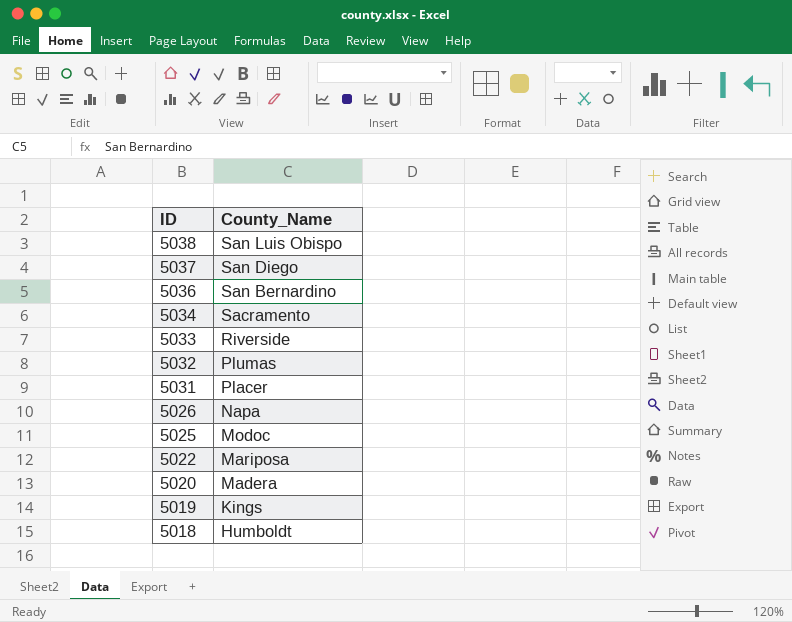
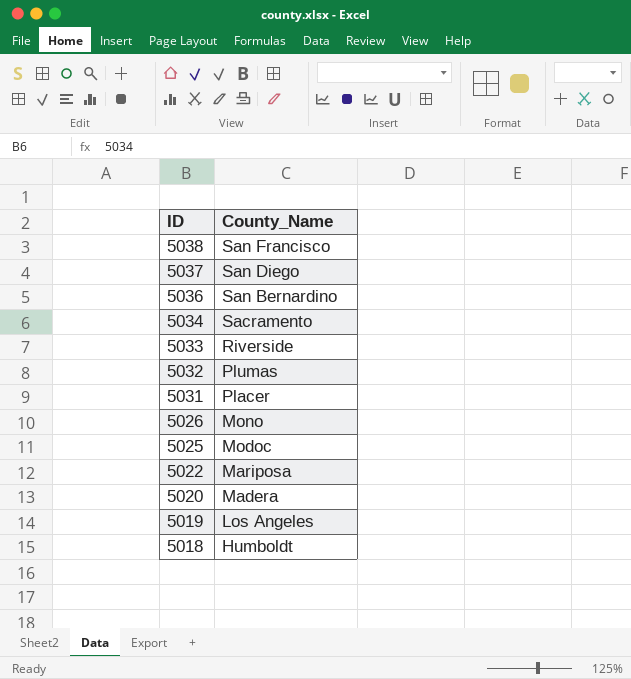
5038 | County_Name: San Luis Obispo -> San Francisco
5026 | County_Name: Napa -> Mono
5019 | County_Name: Kings -> Los Angeles

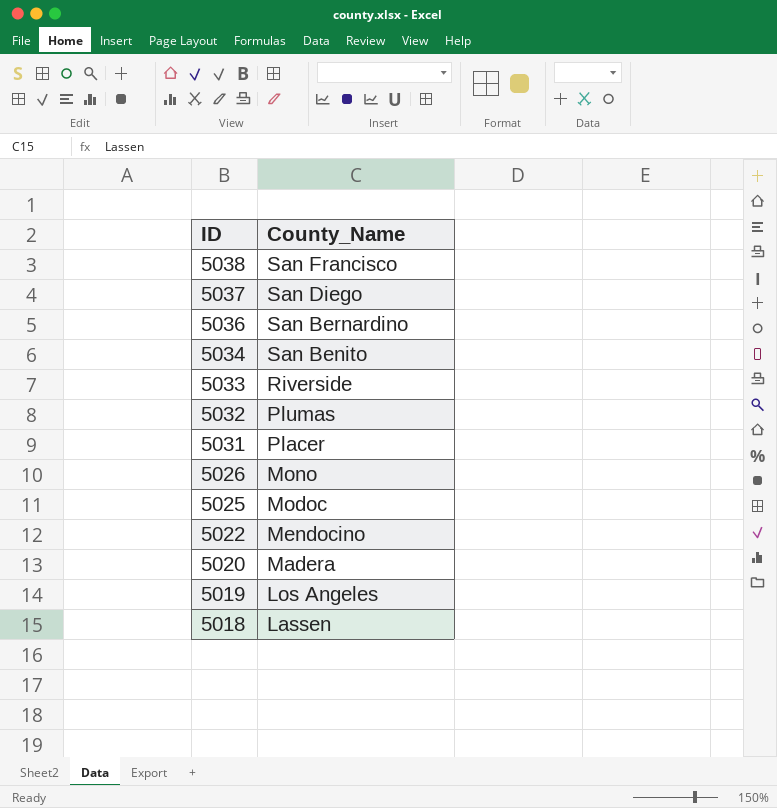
5034 | County_Name: Sacramento -> San Benito
5022 | County_Name: Mariposa -> Mendocino
5018 | County_Name: Humboldt -> Lassen

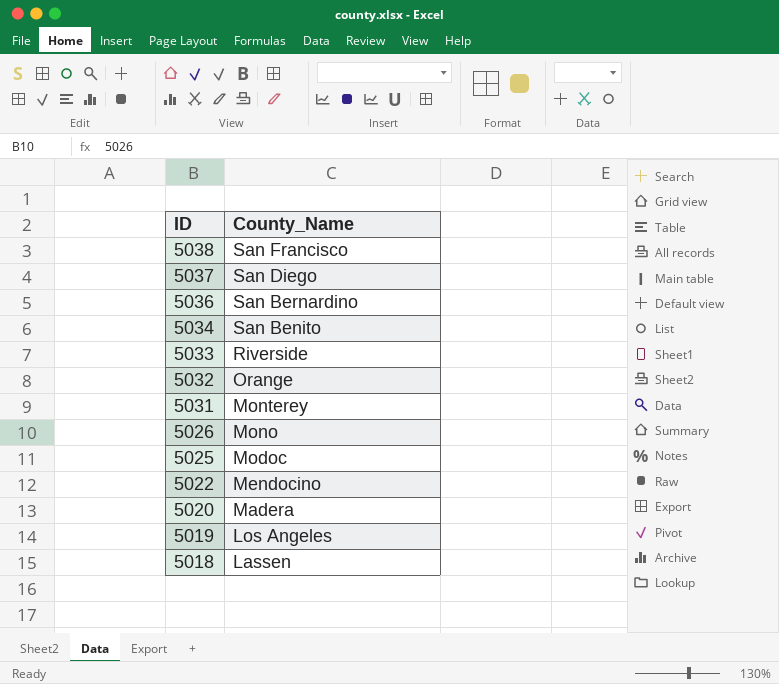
5032 | County_Name: Plumas -> Orange
5031 | County_Name: Placer -> Monterey

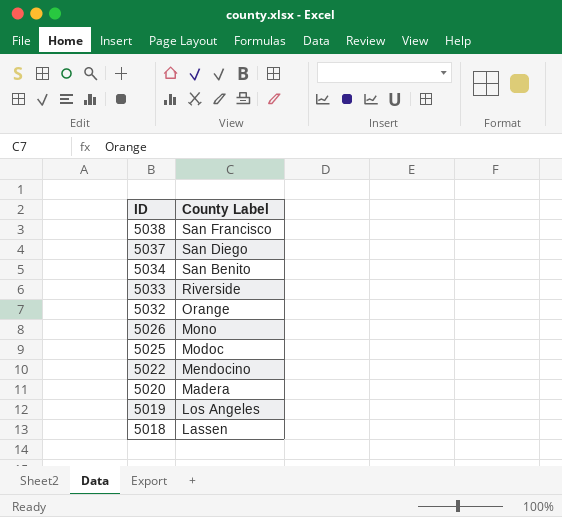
column name: County_Name -> County Label
row 5036: San Bernardino -> none
row 5031: Monterey -> none

